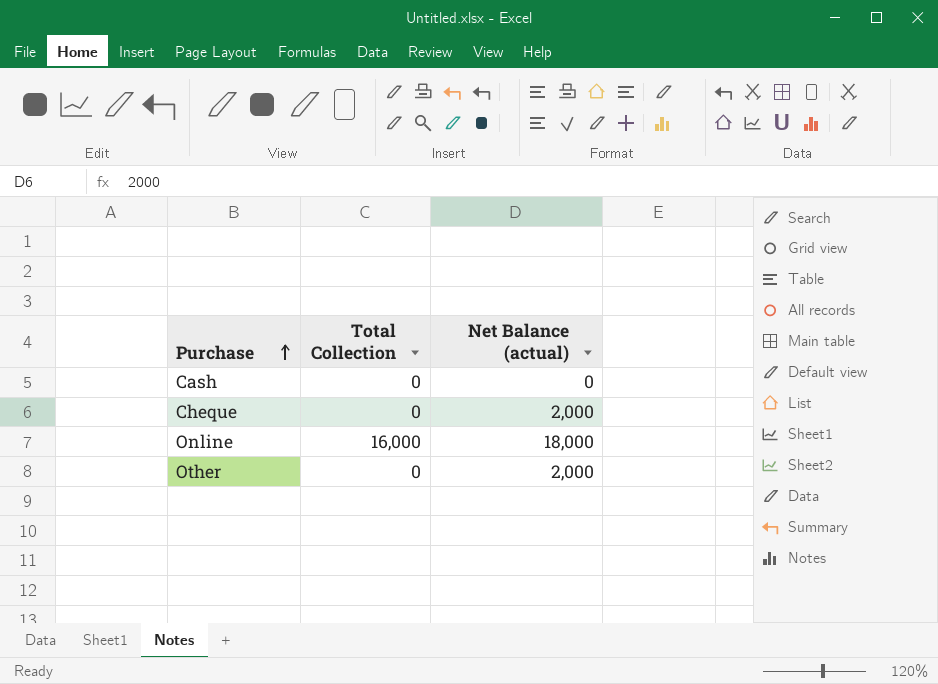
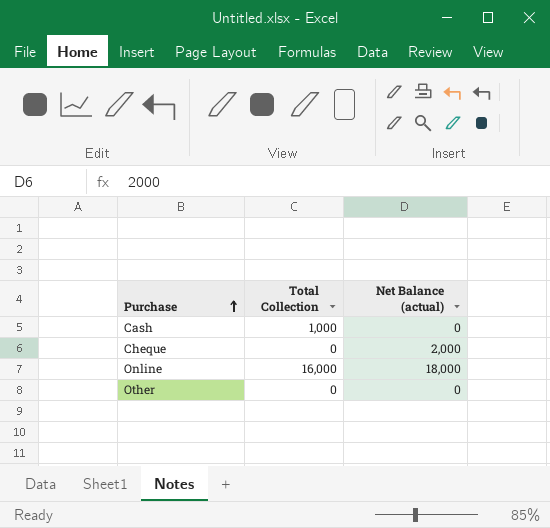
Cash | Total Collection: 0 -> 1,000
Other | Net Balance (actual): 2,000 -> 0

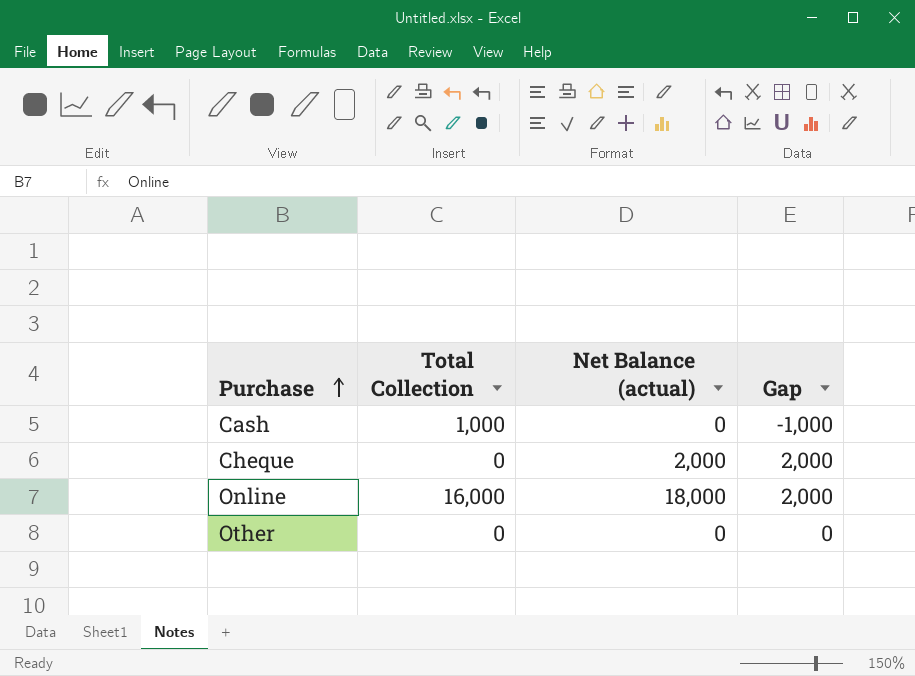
column Gap | formula: none -> [Net Balance (actual)] - [Total Collection]

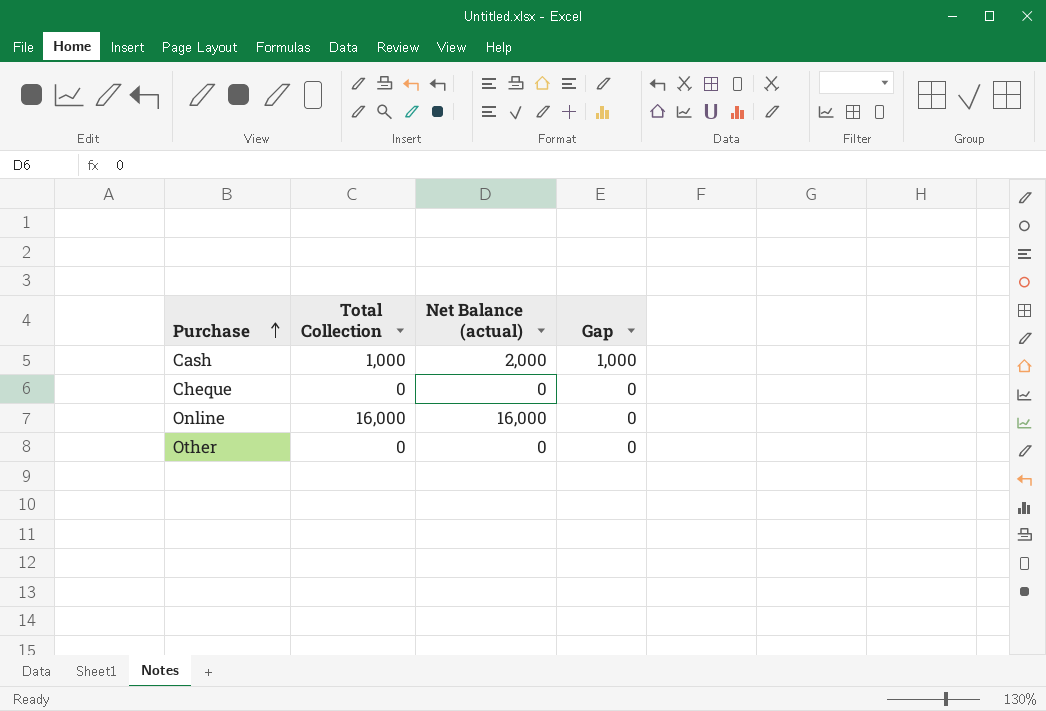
Cash | Net Balance (actual): 0 -> 2,000
Cash | Gap: -1,000 -> 1,000
Cheque | Net Balance (actual): 2,000 -> 0
Cheque | Gap: 2,000 -> 0
Online | Net Balance (actual): 18,000 -> 16,000
Online | Gap: 2,000 -> 0

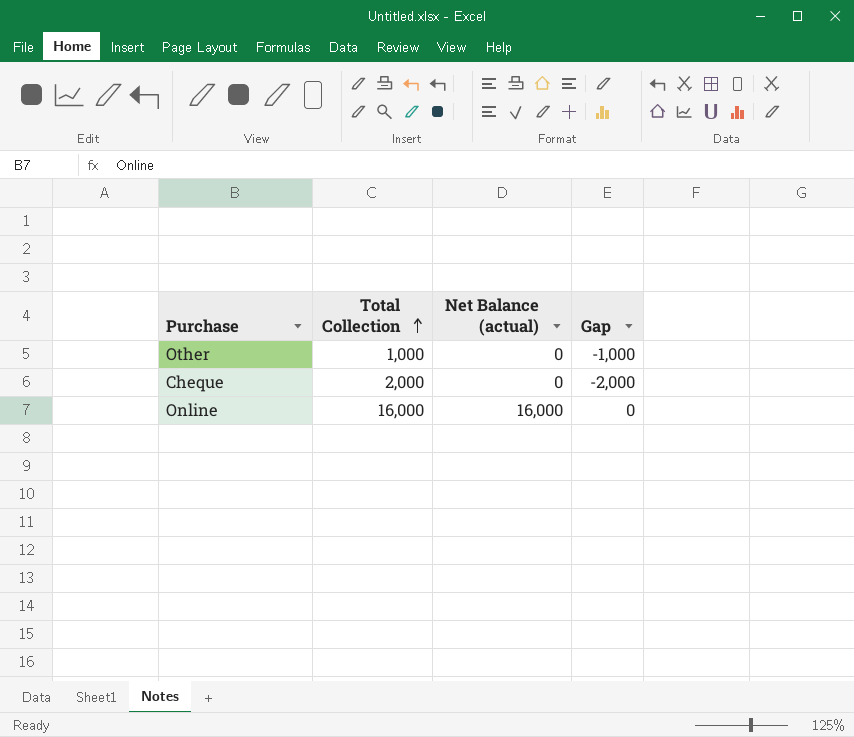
row order: Purchase ascending -> Total Collection ascending
row Cash: 1,000 | 2,000 | 1,000 -> none
Other | Total Collection: 0 -> 1,000
Other | Gap: 0 -> -1,000
Cheque | Total Collection: 0 -> 2,000
Cheque | Gap: 0 -> -2,000

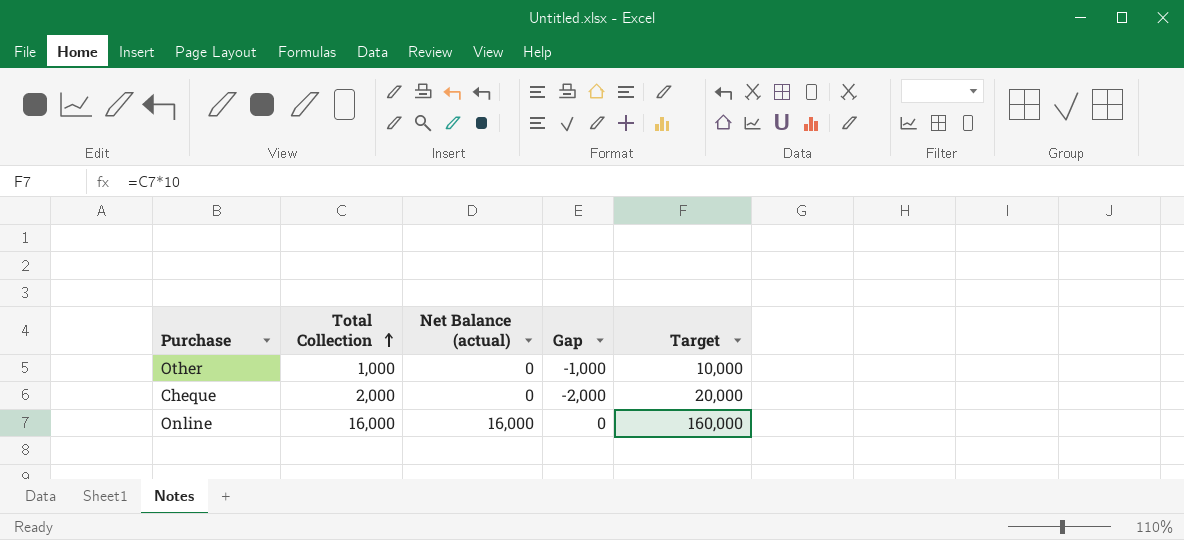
column Target | formula: none -> [Total Collection] * 10

